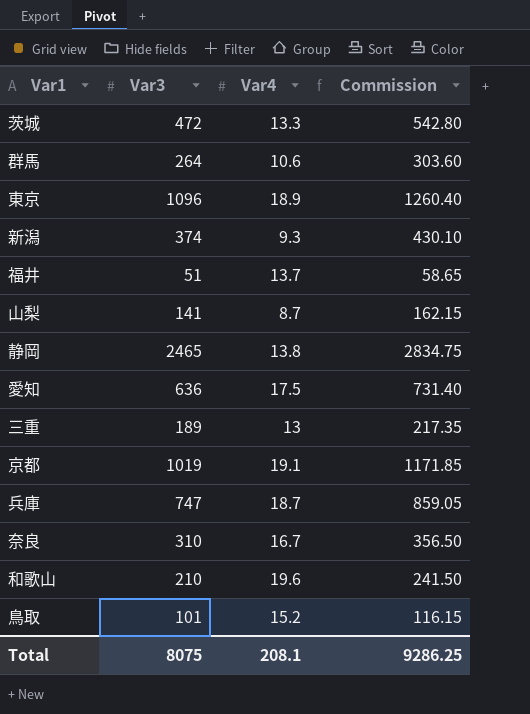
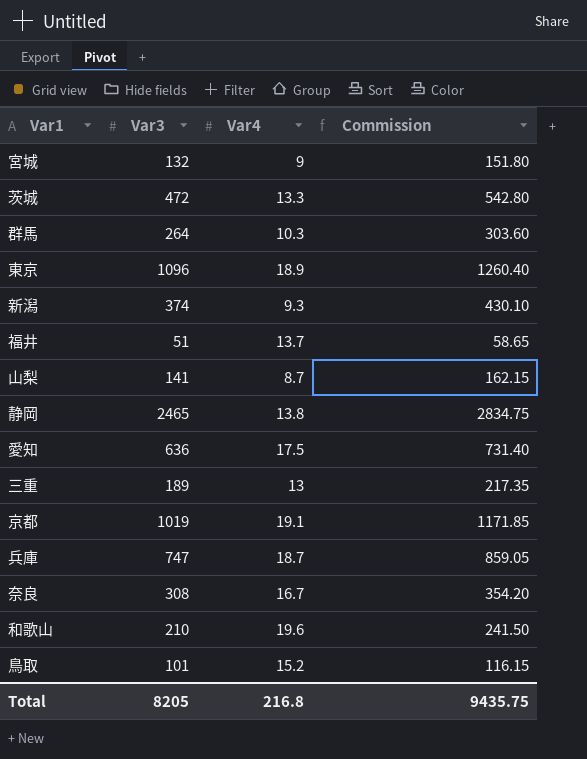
row 宮城: none -> 132 | 9 | 151.80
群馬 | Var4: 10.6 -> 10.3
奈良 | Var3: 310 -> 308
奈良 | Commission: 356.50 -> 354.20
Total | Var3: 8075 -> 8205
Total | Var4: 208.1 -> 216.8
Total | Commission: 9286.25 -> 9435.75

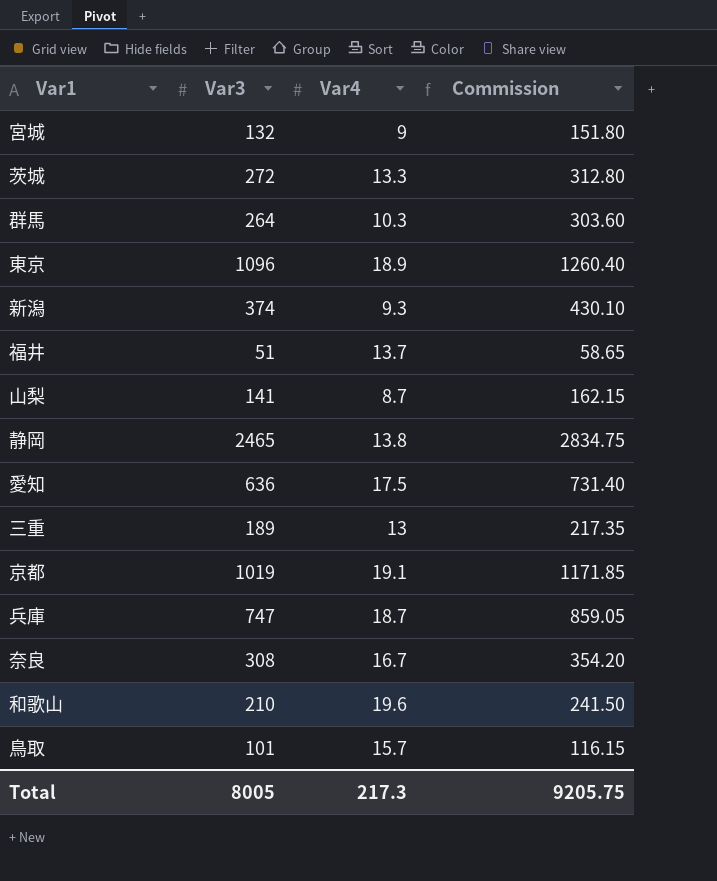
茨城 | Var3: 472 -> 272
茨城 | Commission: 542.80 -> 312.80
鳥取 | Var4: 15.2 -> 15.7
Total | Var3: 8205 -> 8005
Total | Var4: 216.8 -> 217.3
Total | Commission: 9435.75 -> 9205.75

